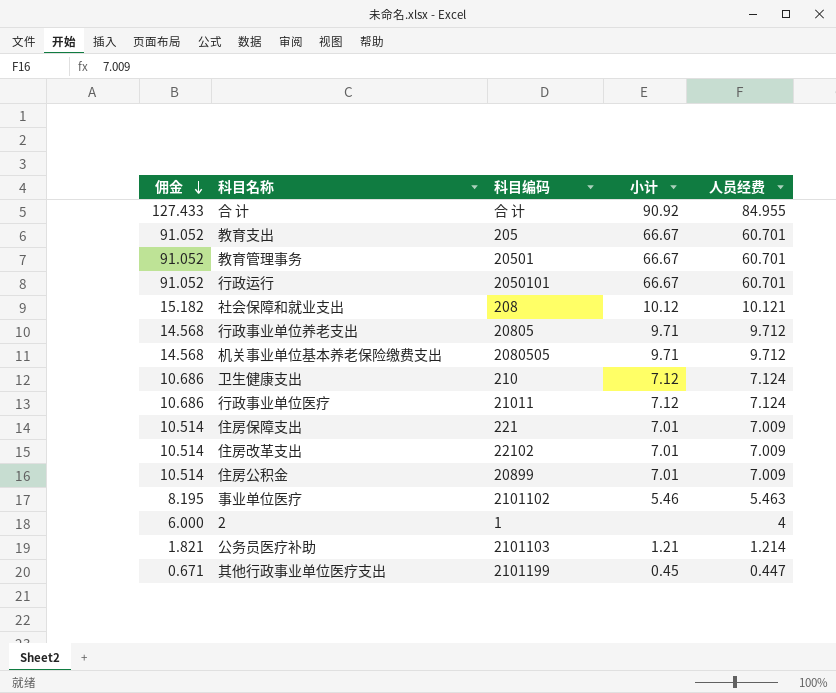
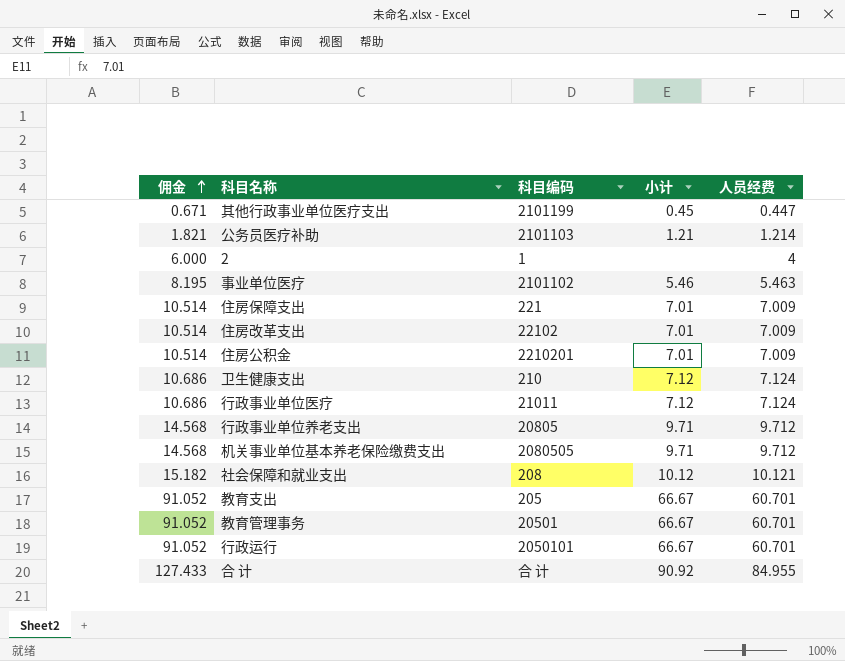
row order: 佣金 descending -> 佣金 ascending
住房公积金 | 科目编码: 20899 -> 2210201

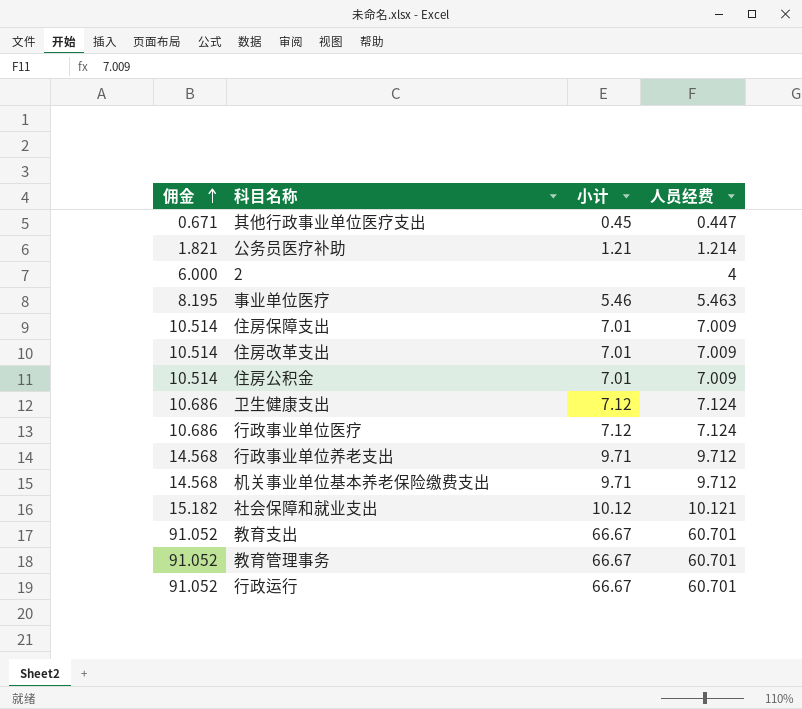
column 科目编码 | position: 3 -> none
row 合 计: 127.433 | 合 计 | 90.92 | 84.955 -> none

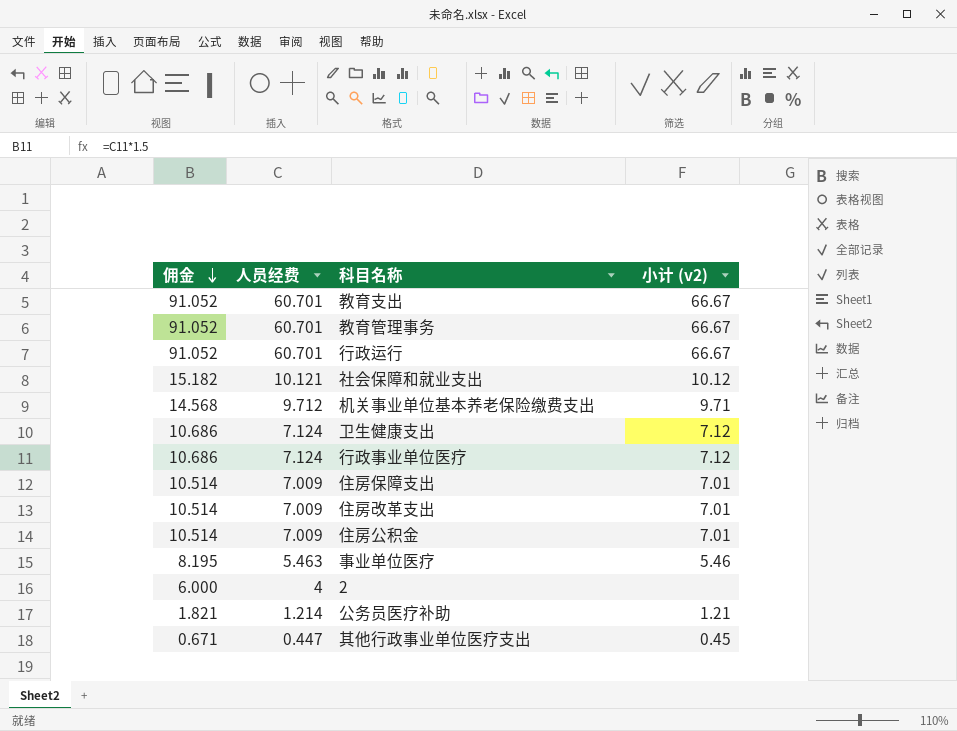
row order: 佣金 ascending -> 佣金 descending
column 人员经费 | position: 4 -> 2
column name: 小计 -> 小计 (v2)
row 行政事业单位养老支出: 14.568 | 9.71 | 9.712 -> none

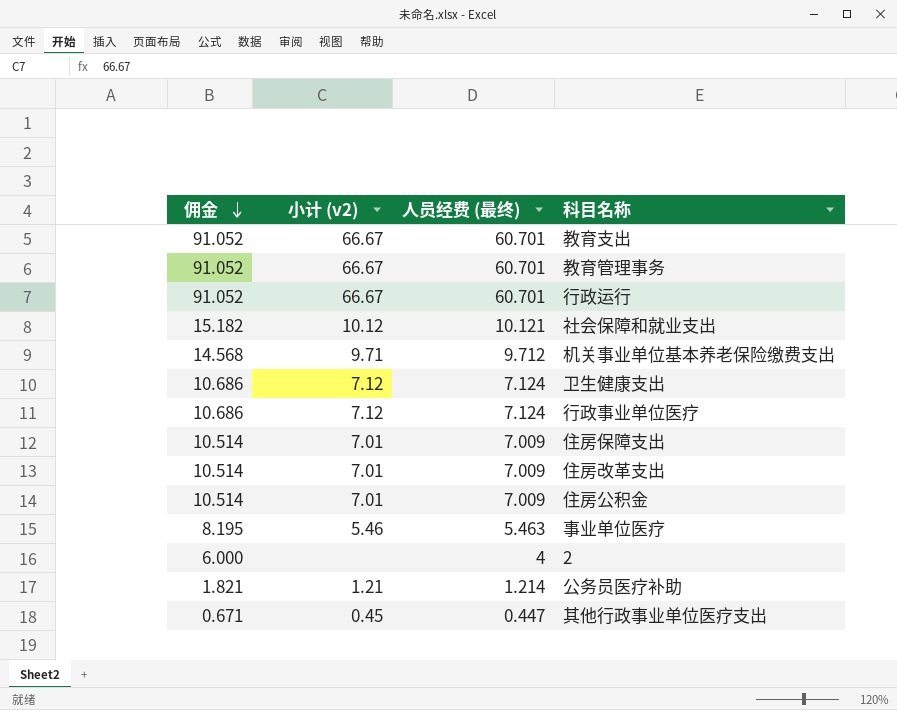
column 小计 (v2) | position: 4 -> 2
column name: 人员经费 -> 人员经费 (最终)

